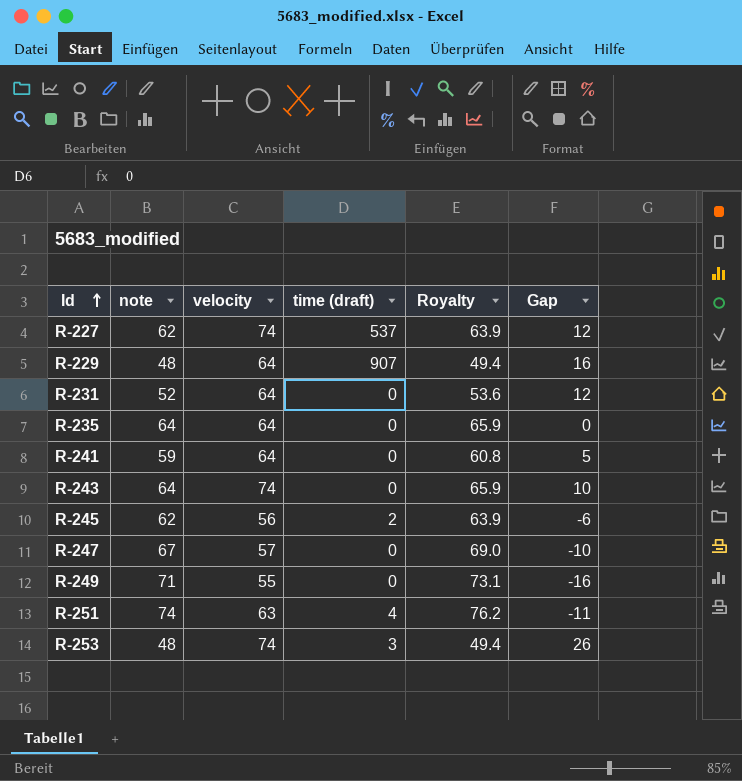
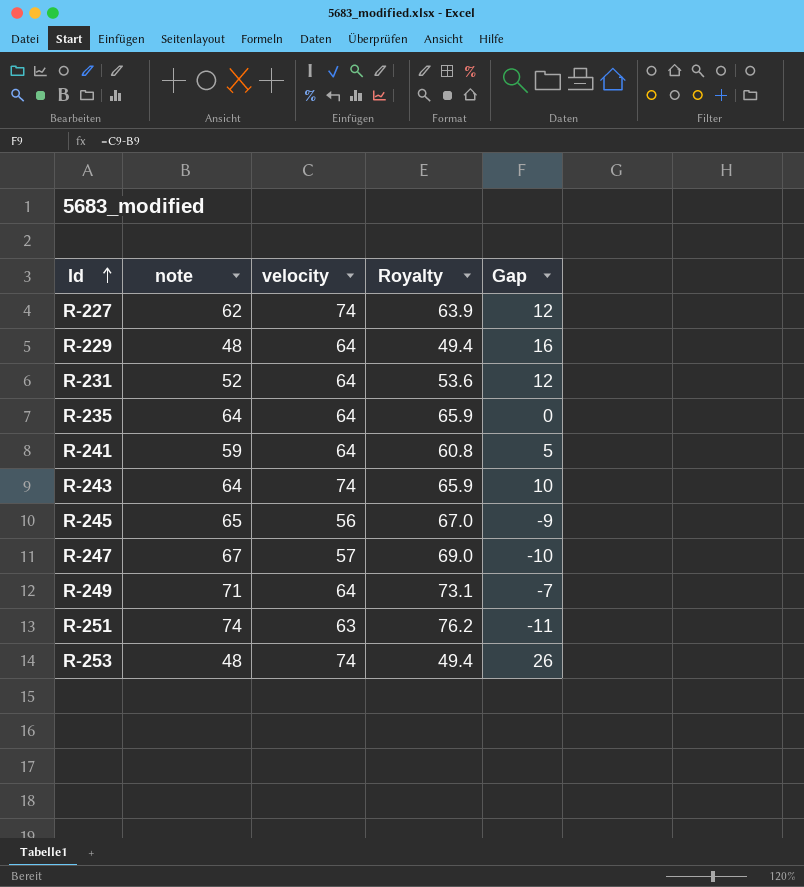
column time (draft) | position: 4 -> none
R-245 | note: 62 -> 65
R-245 | Royalty: 63.9 -> 67.0
R-245 | Gap: -6 -> -9
R-249 | velocity: 55 -> 64
R-249 | Gap: -16 -> -7

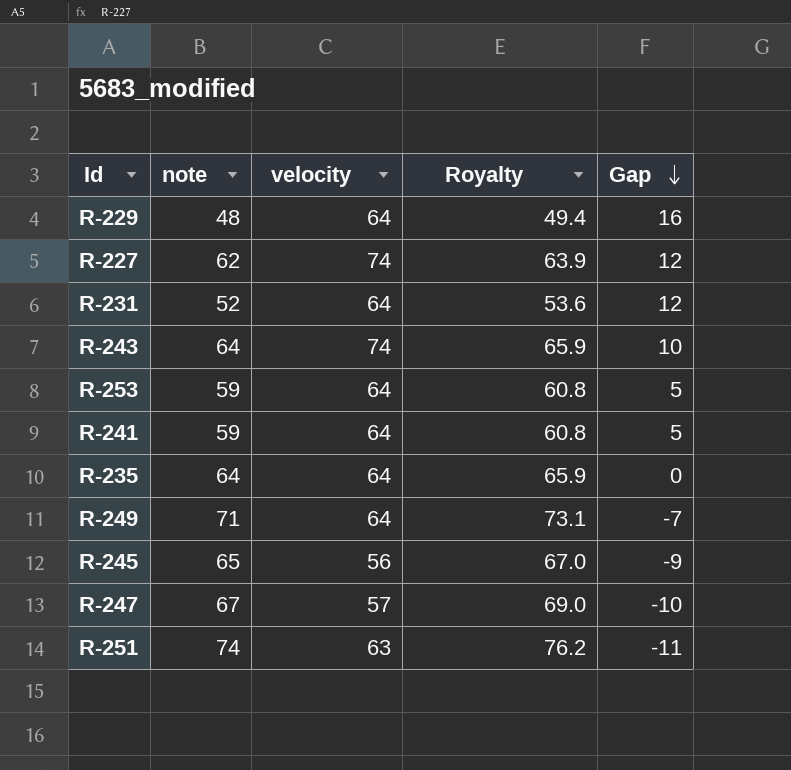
row order: Id ascending -> Gap descending
R-253 | note: 48 -> 59
R-253 | velocity: 74 -> 64
R-253 | Royalty: 49.4 -> 60.8
R-253 | Gap: 26 -> 5

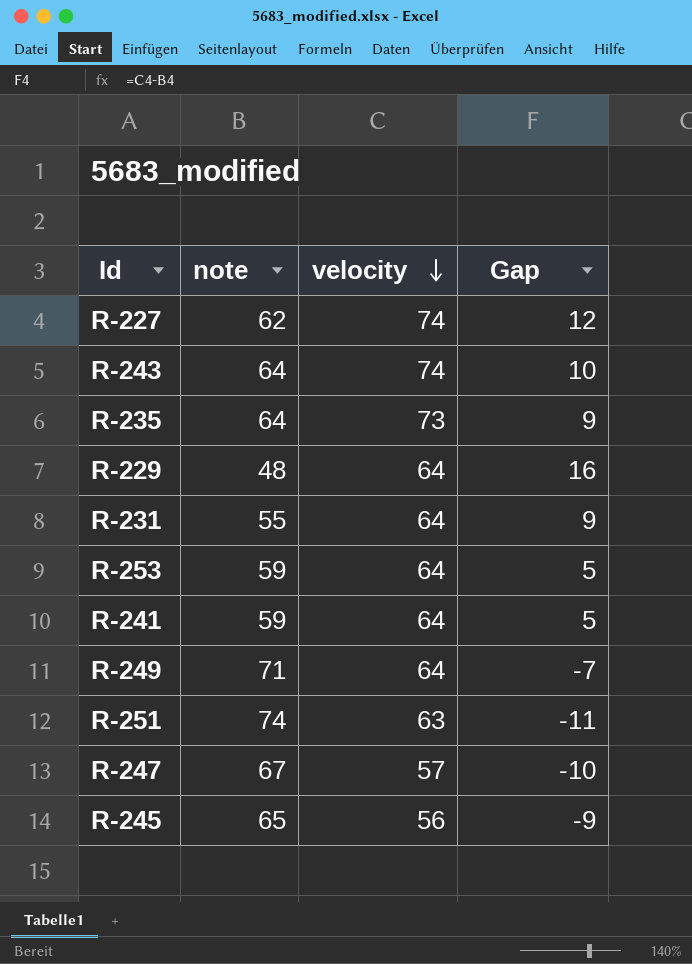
row order: Gap descending -> velocity descending
column Royalty | formula: [note] * 1.03 -> none
R-235 | velocity: 64 -> 73
R-235 | Gap: 0 -> 9
R-231 | note: 52 -> 55
R-231 | Gap: 12 -> 9

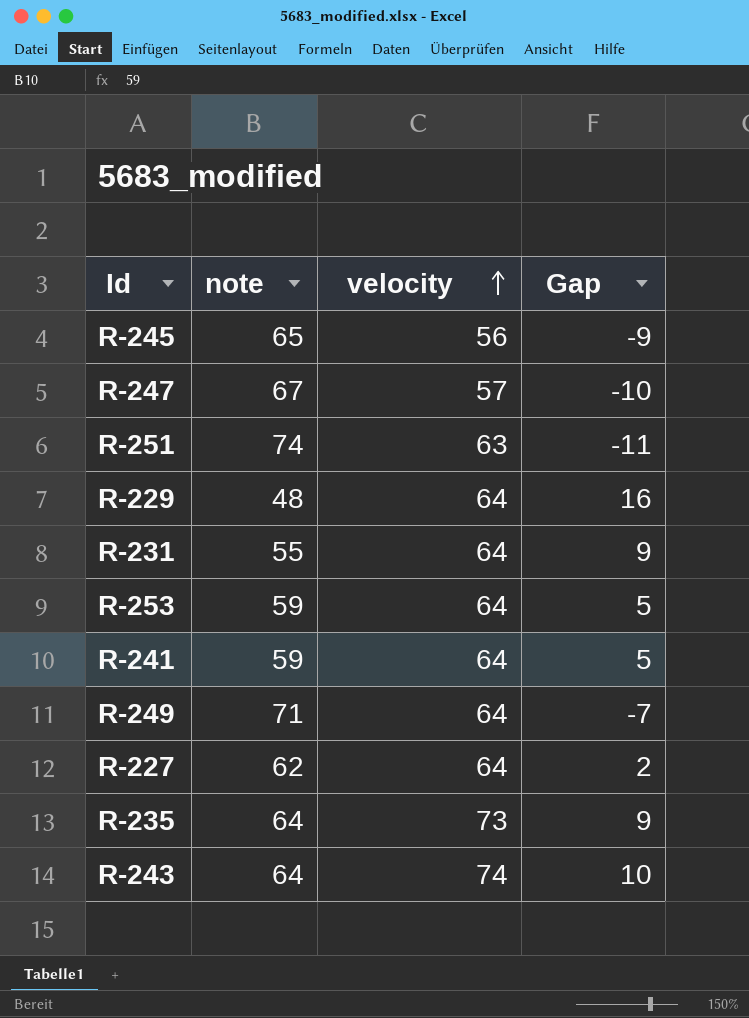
row order: velocity descending -> velocity ascending
R-227 | velocity: 74 -> 64
R-227 | Gap: 12 -> 2

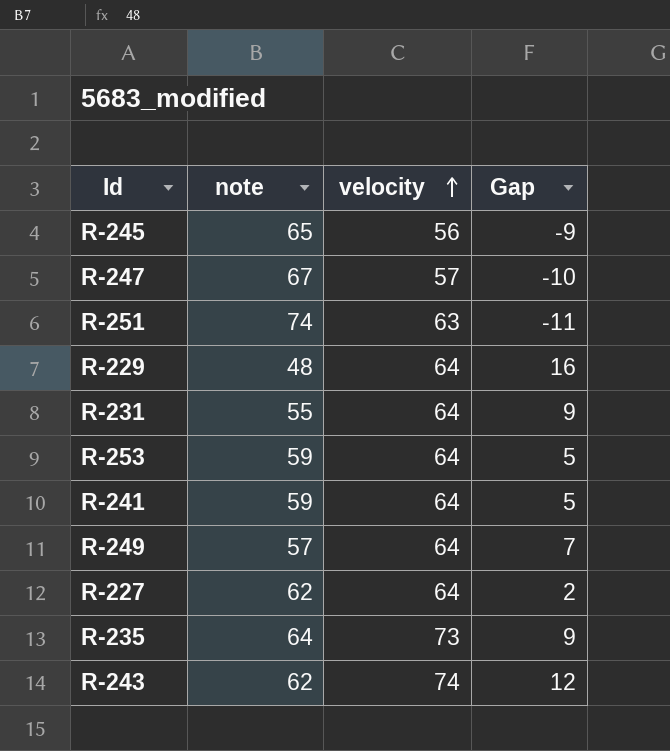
R-249 | note: 71 -> 57
R-249 | Gap: -7 -> 7
R-243 | note: 64 -> 62
R-243 | Gap: 10 -> 12

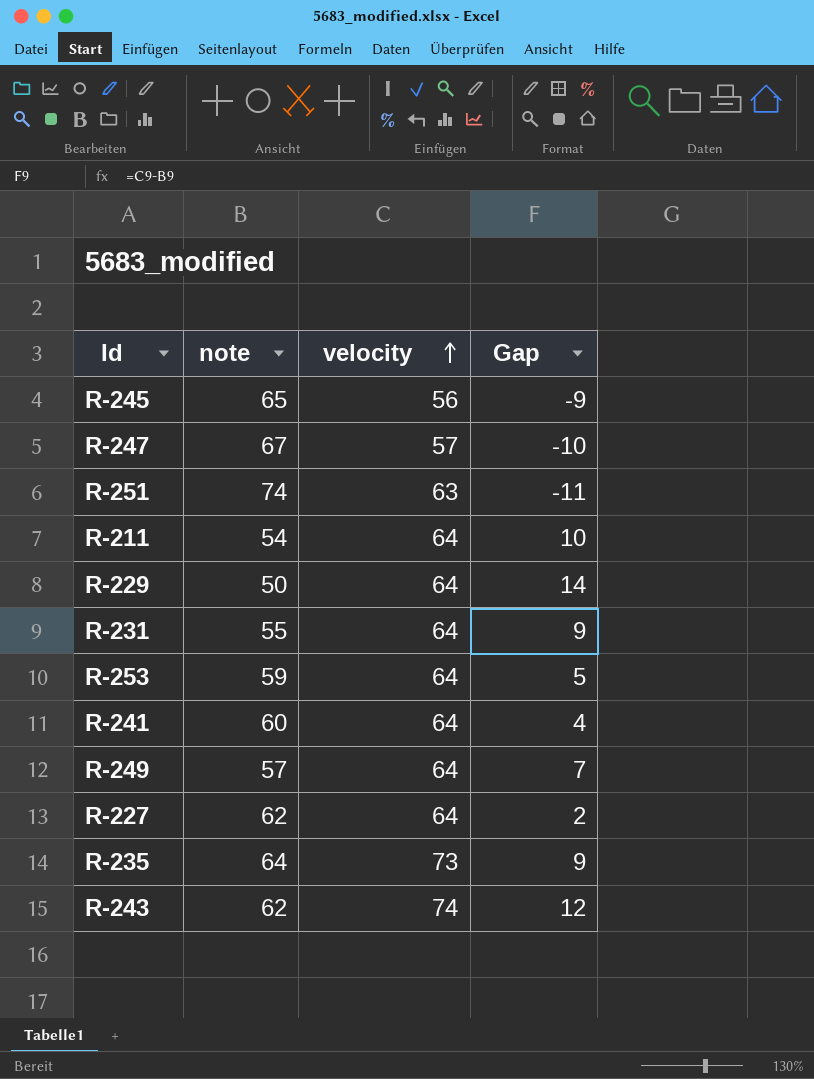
row R-211: none -> 54 | 64 | 10
R-229 | note: 48 -> 50
R-229 | Gap: 16 -> 14
R-241 | note: 59 -> 60
R-241 | Gap: 5 -> 4

